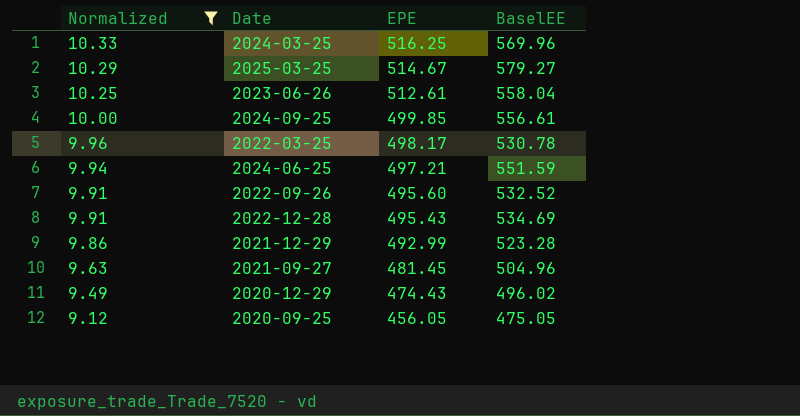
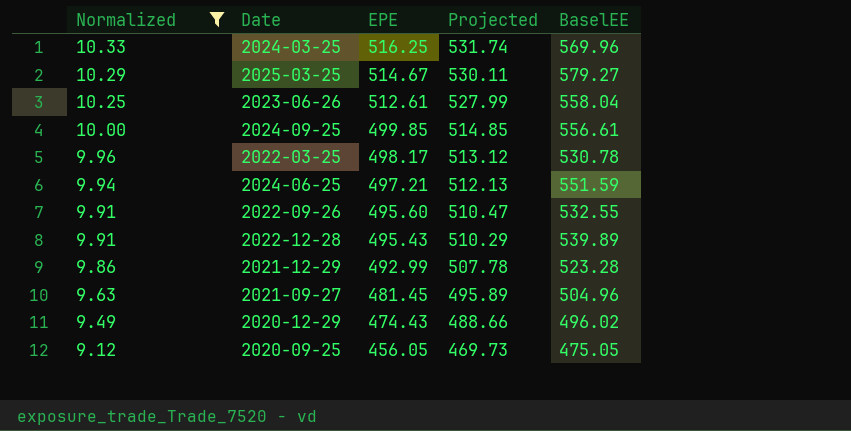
column Projected | formula: none -> [EPE] * 1.03
2022-09-26 | BaselEE: 532.52 -> 532.55
2022-12-28 | BaselEE: 534.69 -> 539.89

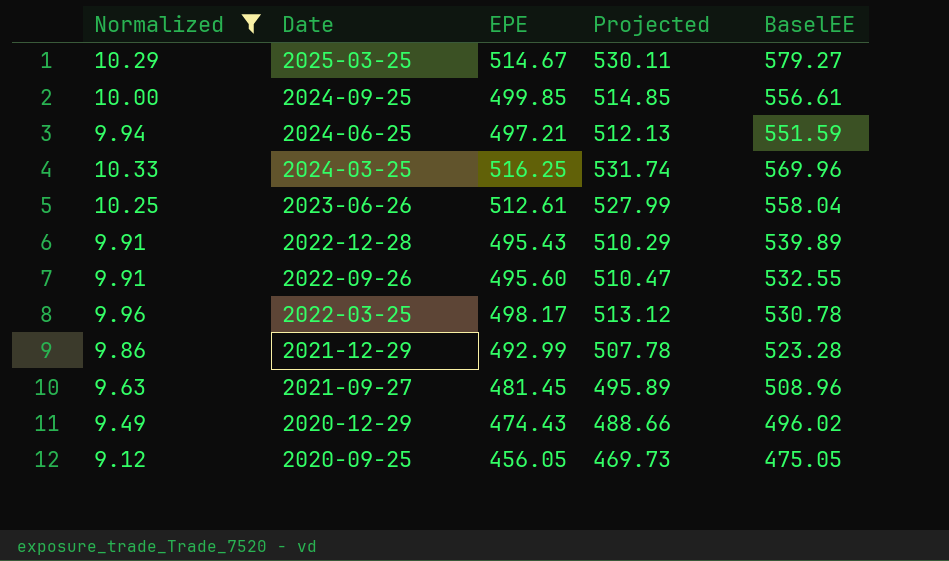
row order: Normalized descending -> Date descending
2021-09-27 | BaselEE: 504.96 -> 508.96

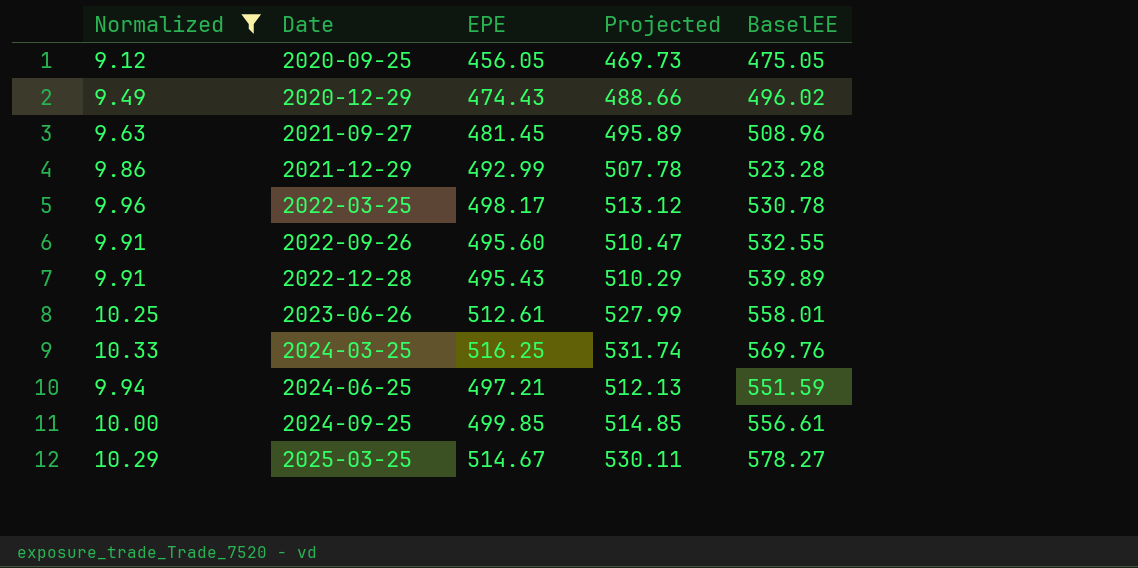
row order: Date descending -> Date ascending
2023-06-26 | BaselEE: 558.04 -> 558.01
2024-03-25 | BaselEE: 569.96 -> 569.76
2025-03-25 | BaselEE: 579.27 -> 578.27

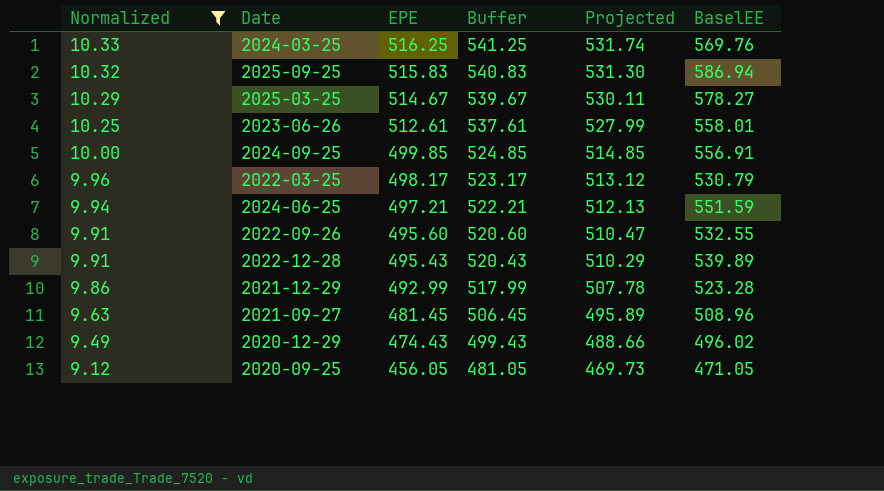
row order: Date ascending -> Normalized descending
column Buffer | formula: none -> [EPE] + 25
row 2025-09-25: none -> 10.32 | 515.83 | 540.83 | 531.30 | 586.94
2024-09-25 | BaselEE: 556.61 -> 556.91
2022-03-25 | BaselEE: 530.78 -> 530.79
2020-09-25 | BaselEE: 475.05 -> 471.05

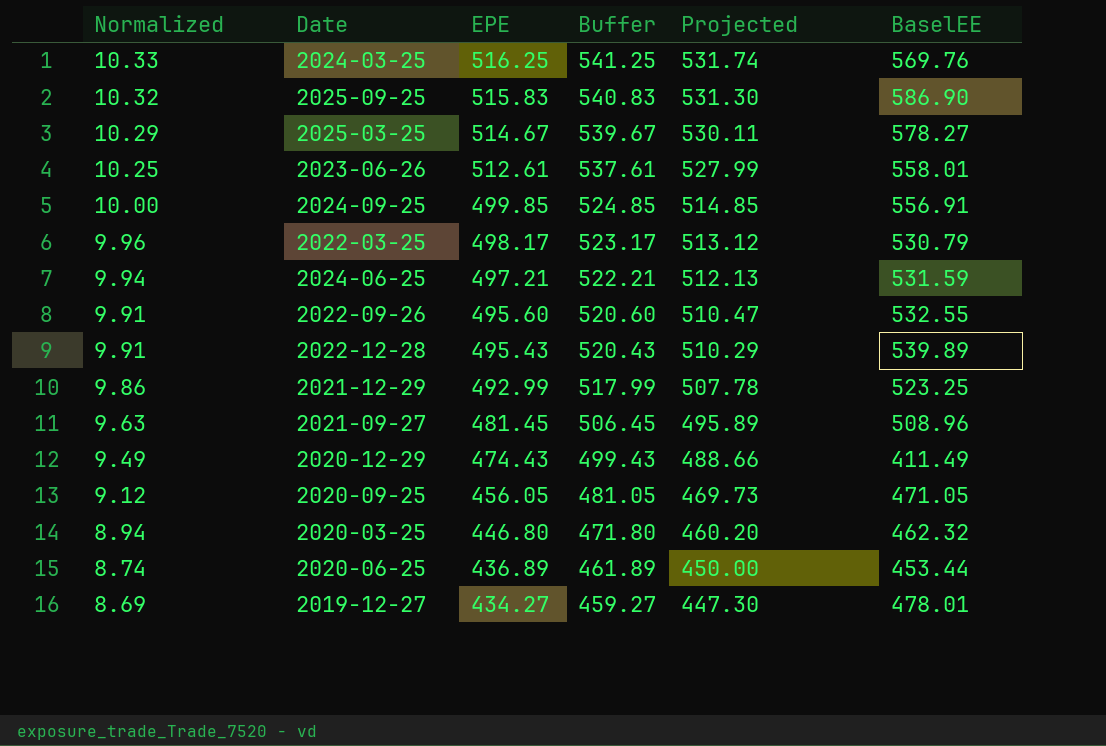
filter: Normalized >= 9.12 -> none
2025-09-25 | BaselEE: 586.94 -> 586.90
2024-06-25 | BaselEE: 551.59 -> 531.59
2021-12-29 | BaselEE: 523.28 -> 523.25
2020-12-29 | BaselEE: 496.02 -> 411.49

